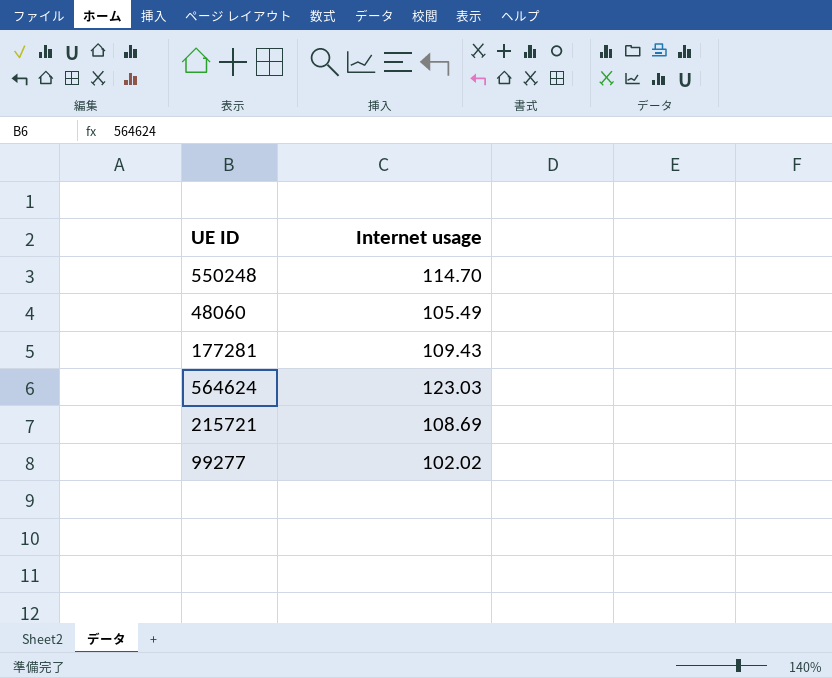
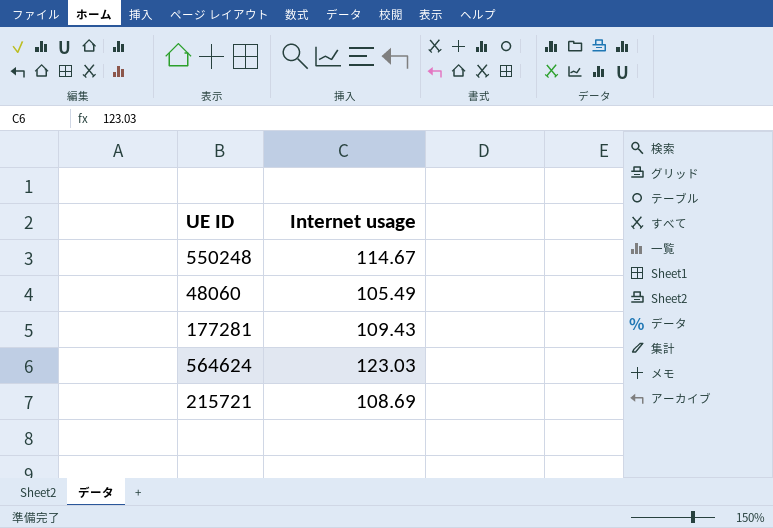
row 99277: 102.02 -> none
550248 | Internet usage: 114.70 -> 114.67

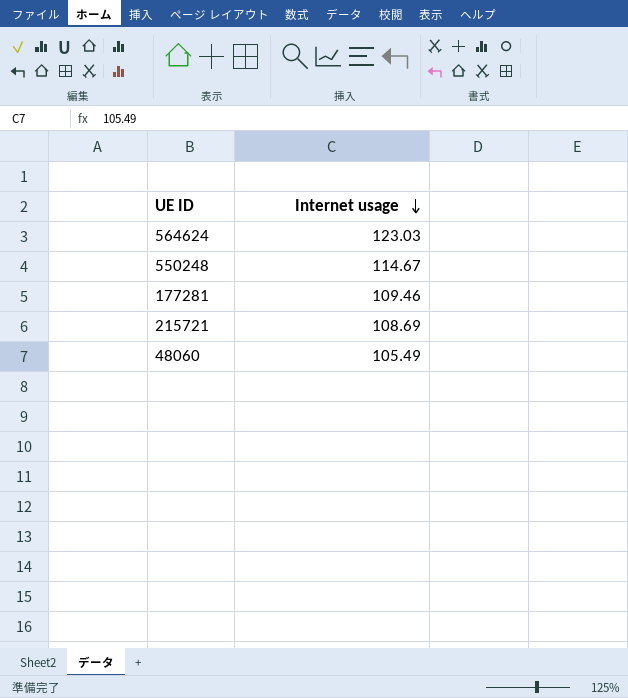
row order: none -> Internet usage descending
177281 | Internet usage: 109.43 -> 109.46

